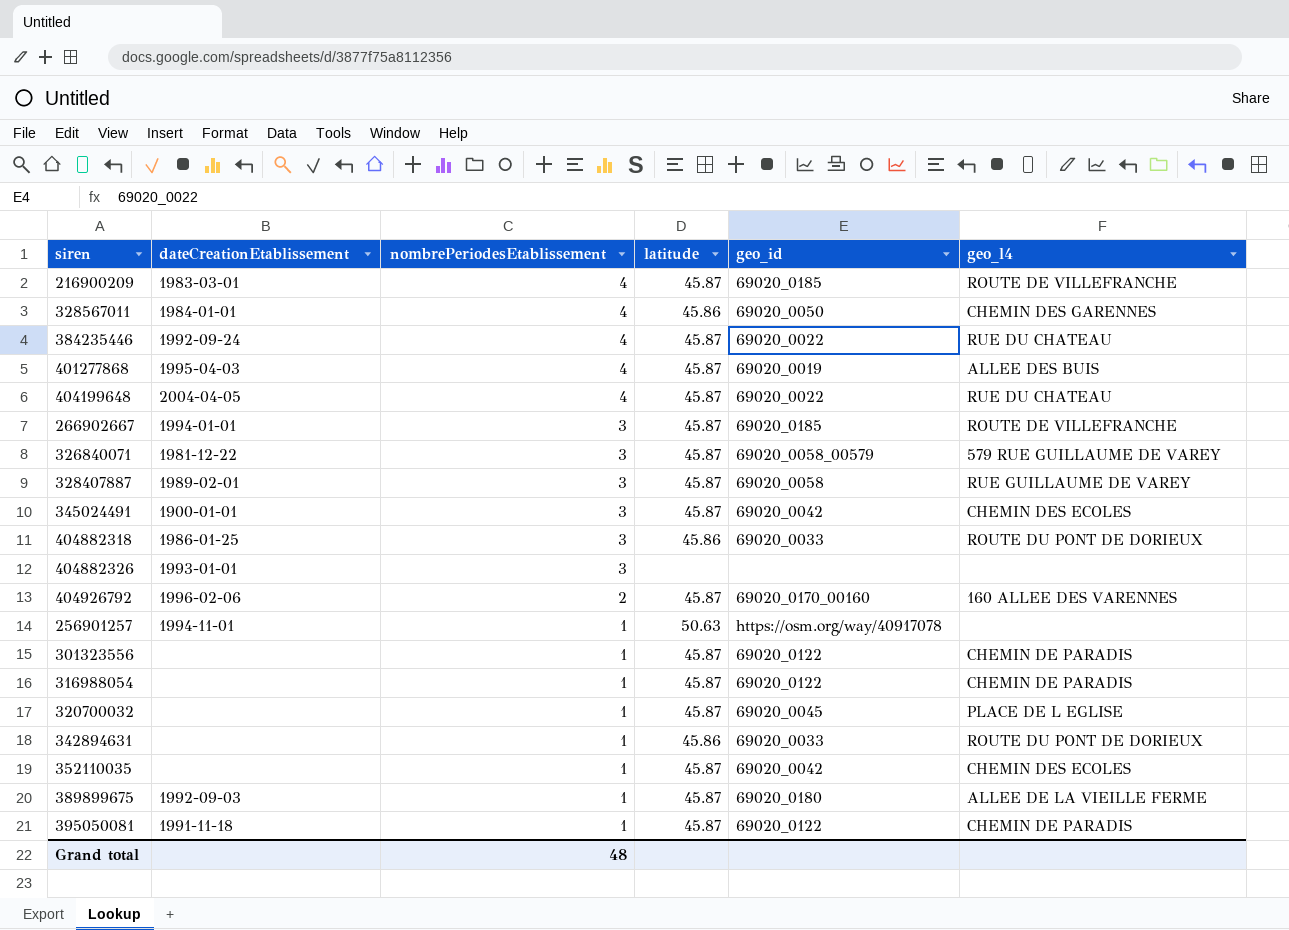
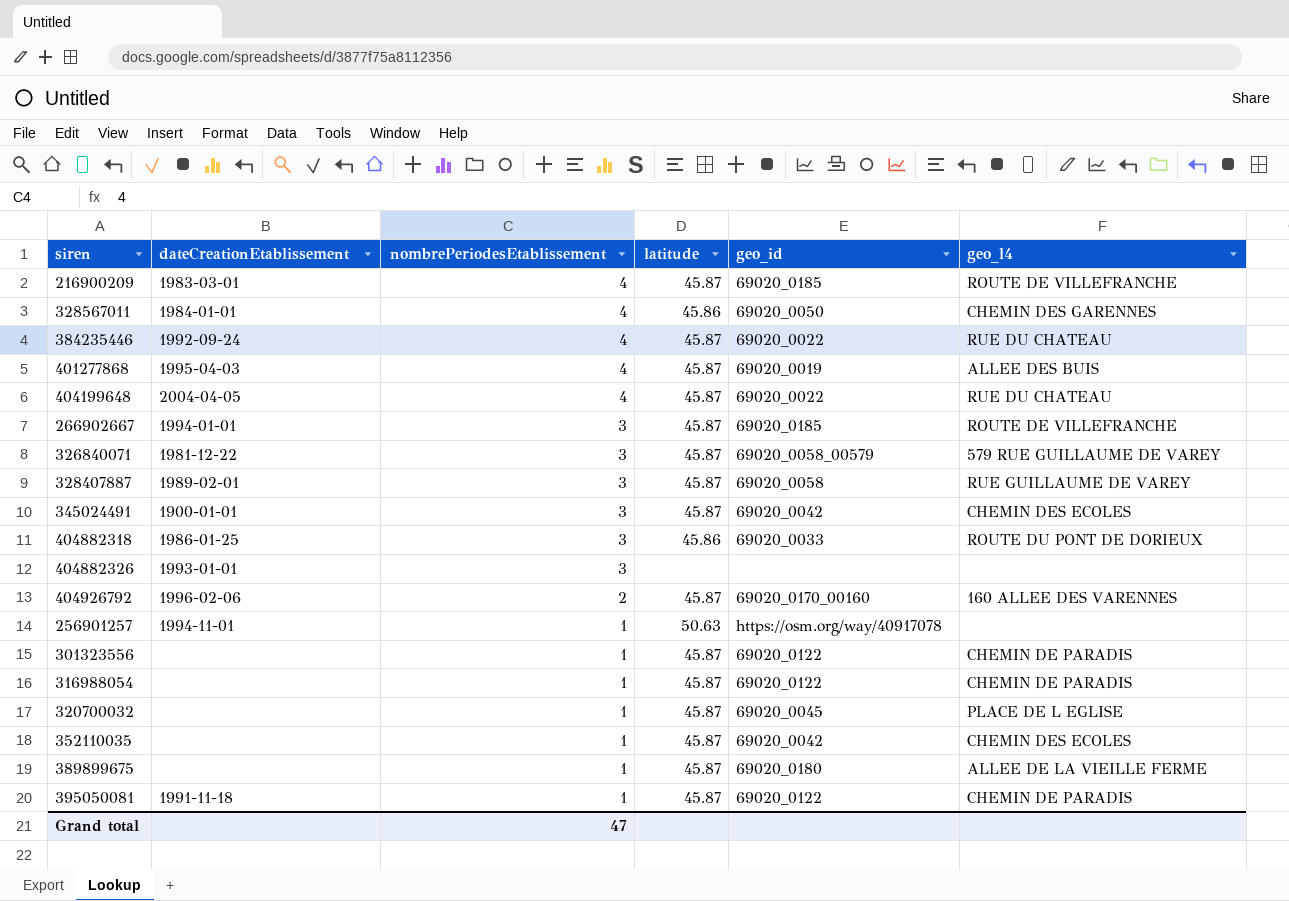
row 342894631: none | 1 | 45.86 | 69020_0033 | ROUTE DU PONT DE DORIEUX -> none
389899675 | dateCreationEtablissement: 1992-09-03 -> none
Grand total | nombrePeriodesEtablissement: 48 -> 47

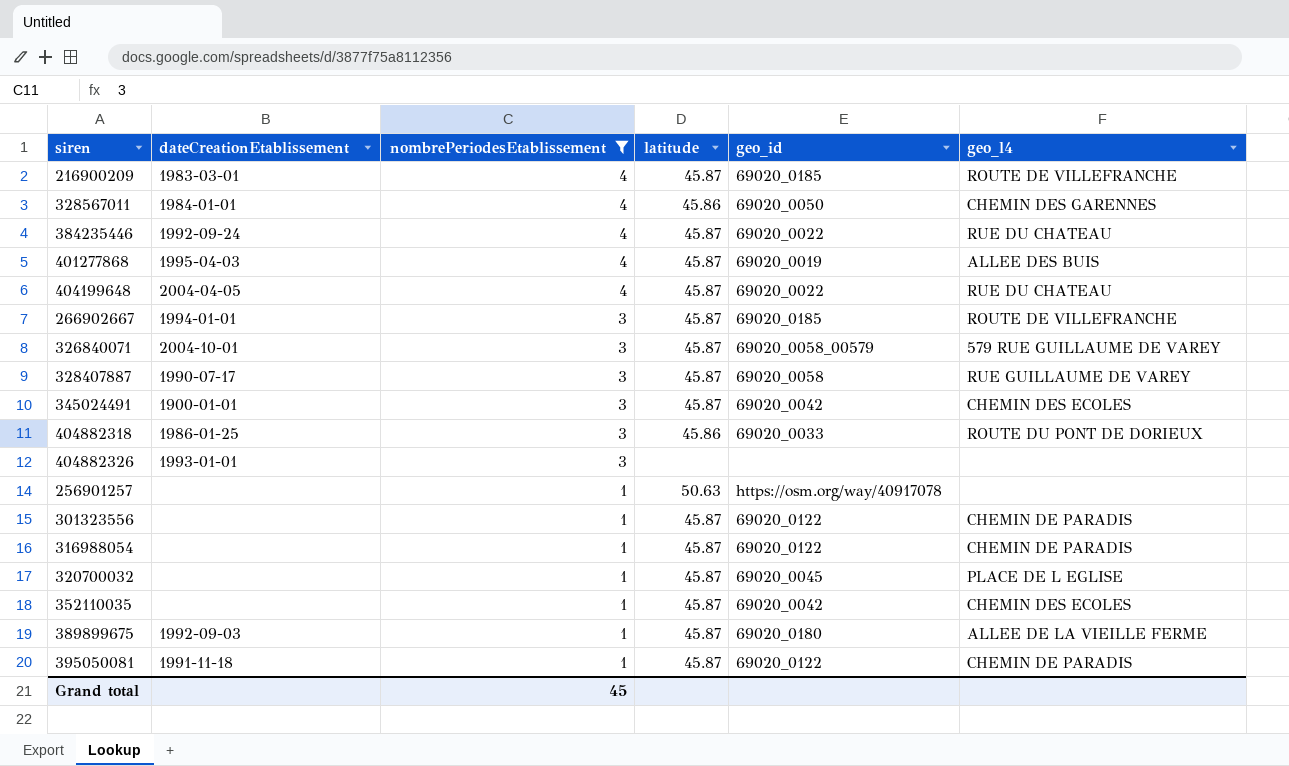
filter: none -> nombrePeriodesEtablissement != 2
326840071 | dateCreationEtablissement: 1981-12-22 -> 2004-10-01
328407887 | dateCreationEtablissement: 1989-02-01 -> 1990-07-17
256901257 | dateCreationEtablissement: 1994-11-01 -> none
389899675 | dateCreationEtablissement: none -> 1992-09-03
Grand total | nombrePeriodesEtablissement: 47 -> 45

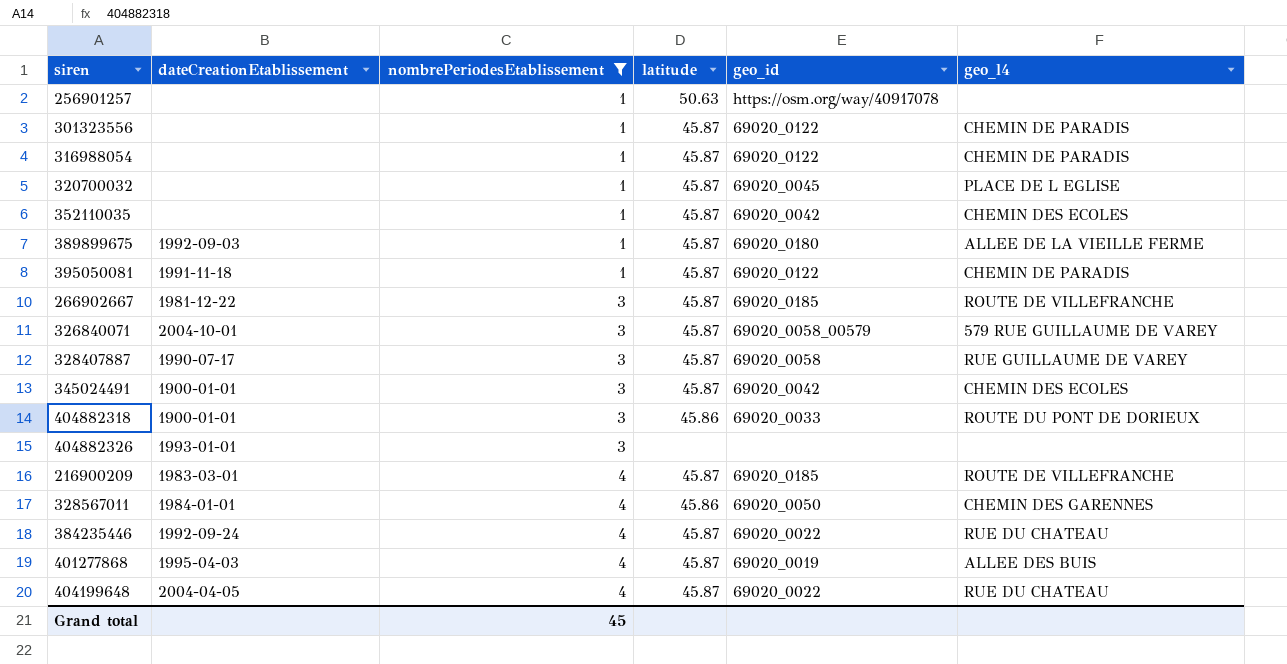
row order: nombrePeriodesEtablissement descending -> nombrePeriodesEtablissement ascending
266902667 | dateCreationEtablissement: 1994-01-01 -> 1981-12-22
404882318 | dateCreationEtablissement: 1986-01-25 -> 1900-01-01

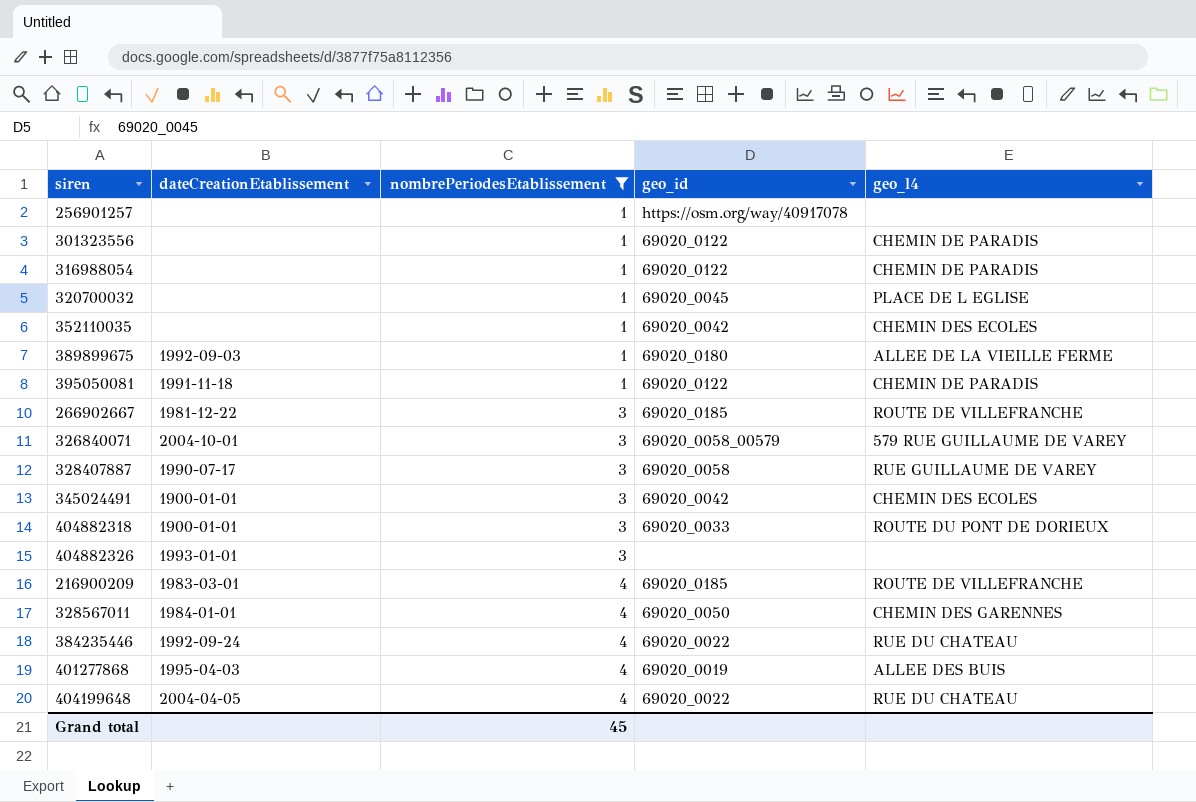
column latitude | position: 4 -> none

